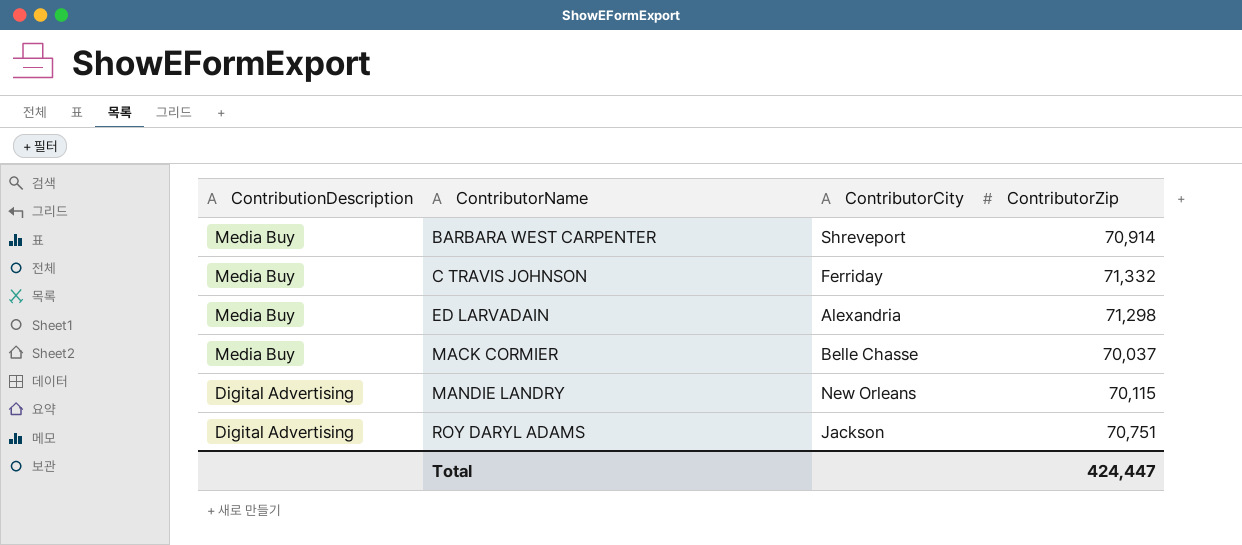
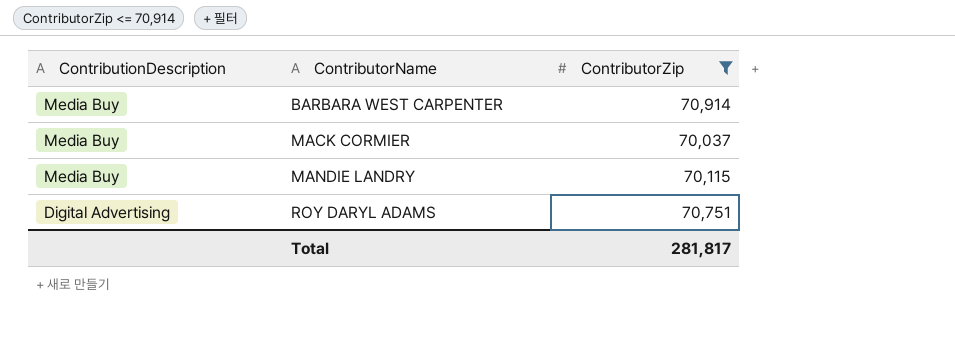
filter: none -> ContributorZip <= 70,914
column ContributorCity | position: 3 -> none
MANDIE LANDRY | ContributionDescription: Digital Advertising -> Media Buy
Total | ContributorZip: 424,447 -> 281,817

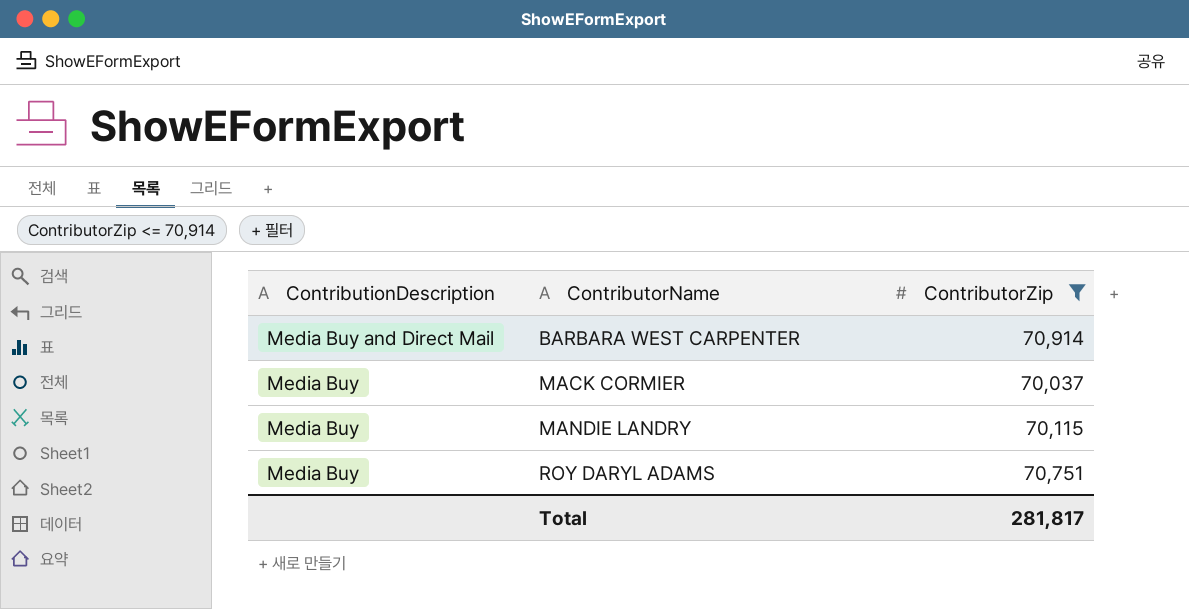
BARBARA WEST CARPENTER | ContributionDescription: Media Buy -> Media Buy and Direct Mail
ROY DARYL ADAMS | ContributionDescription: Digital Advertising -> Media Buy

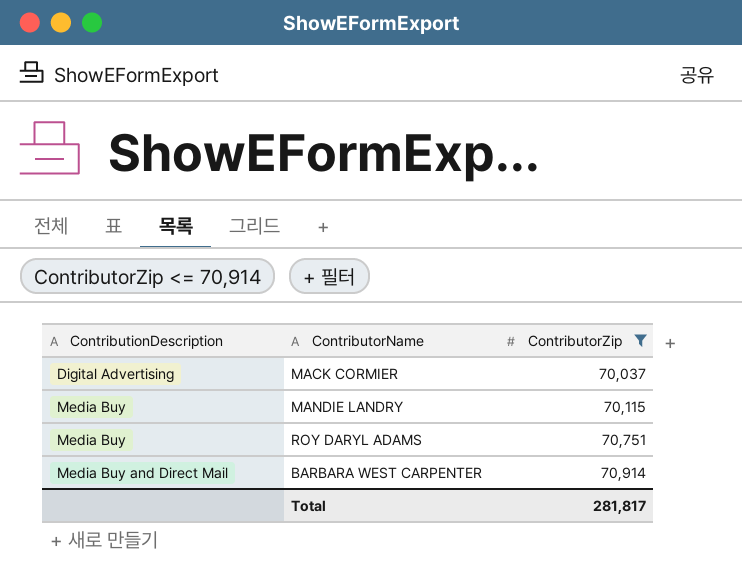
row order: ContributionDescription descending -> ContributionDescription ascending
MACK CORMIER | ContributionDescription: Media Buy -> Digital Advertising

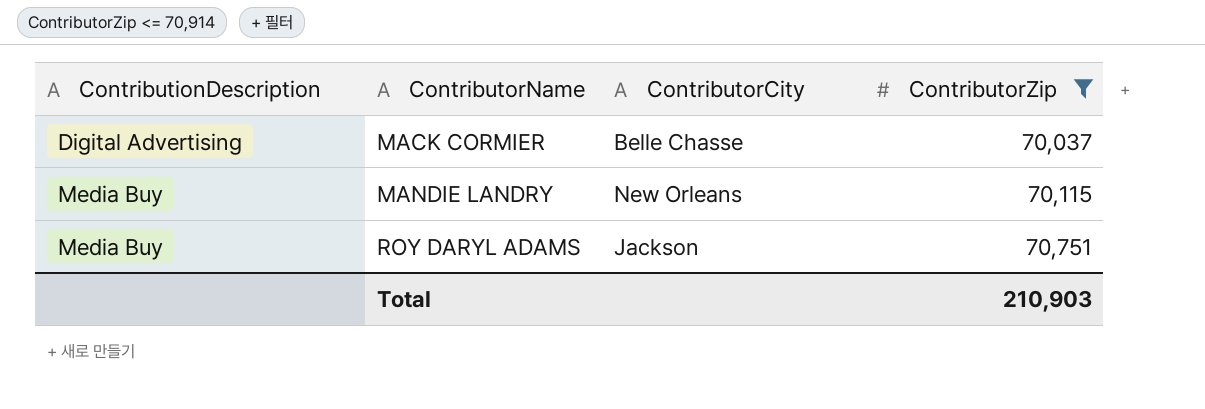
column ContributorCity | position: none -> 3
row BARBARA WEST CARPENTER: Media Buy and Direct Mail | 70,914 -> none
Total | ContributorZip: 281,817 -> 210,903

